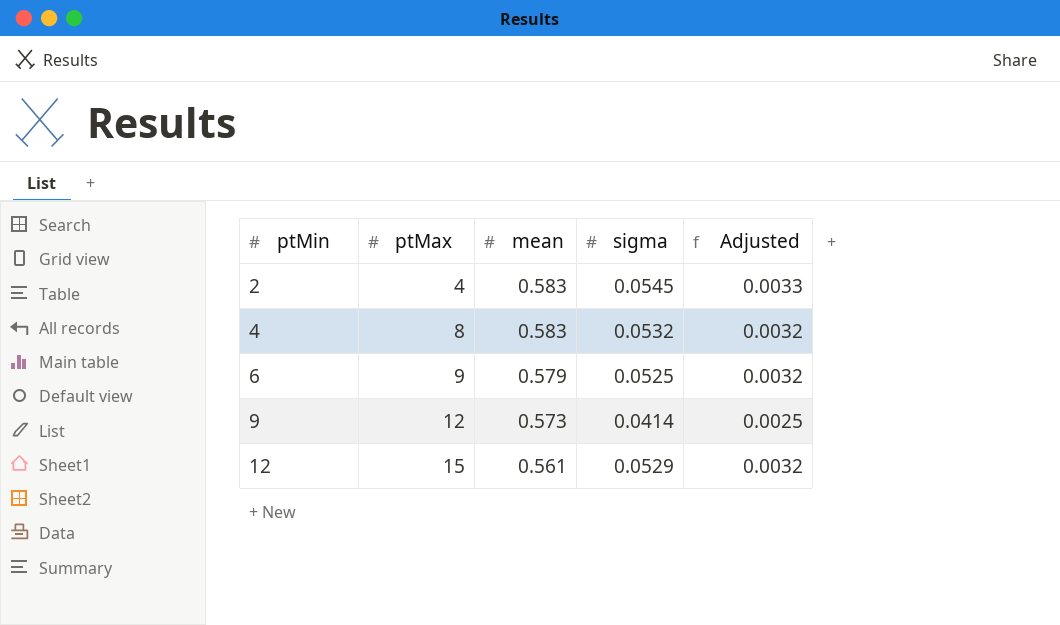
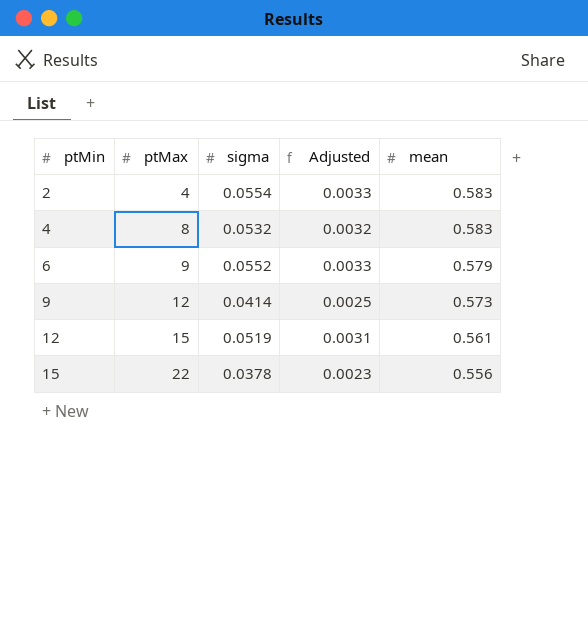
column mean | position: 3 -> 5
2 | sigma: 0.0545 -> 0.0554
6 | sigma: 0.0525 -> 0.0552
6 | Adjusted: 0.0032 -> 0.0033
12 | sigma: 0.0529 -> 0.0519
12 | Adjusted: 0.0032 -> 0.0031
row 15: none -> 22 | 0.0378 | 0.0023 | 0.556

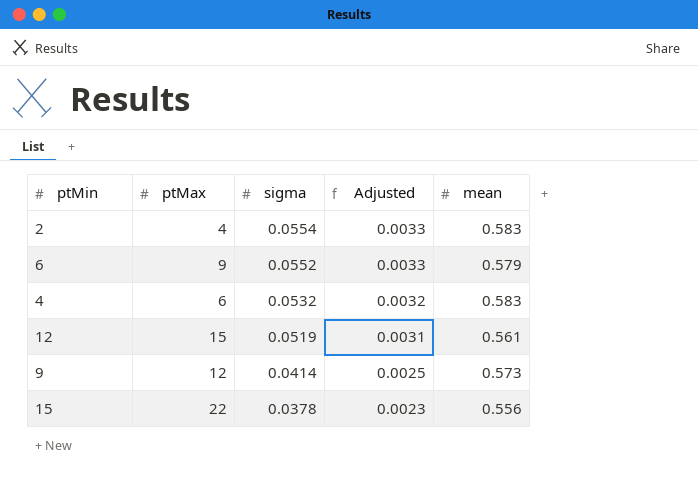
row order: ptMin ascending -> sigma descending
4 | ptMax: 8 -> 6

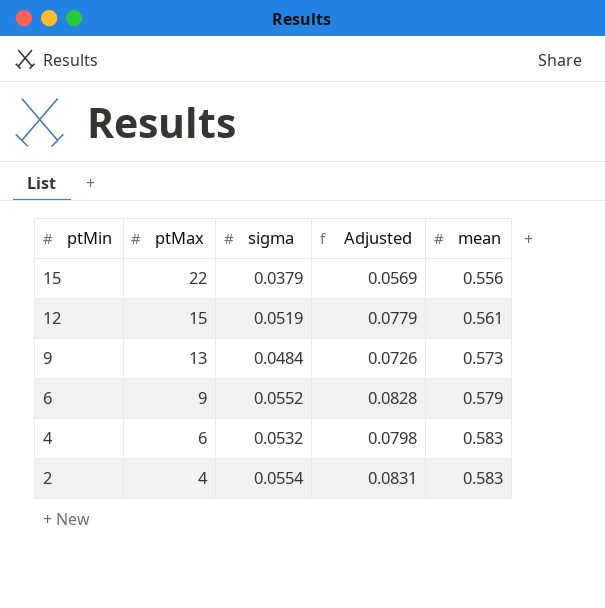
row order: sigma descending -> ptMin descending
column Adjusted | formula: [sigma] * 0.06 -> [sigma] * 1.5
15 | sigma: 0.0378 -> 0.0379
9 | ptMax: 12 -> 13
9 | sigma: 0.0414 -> 0.0484

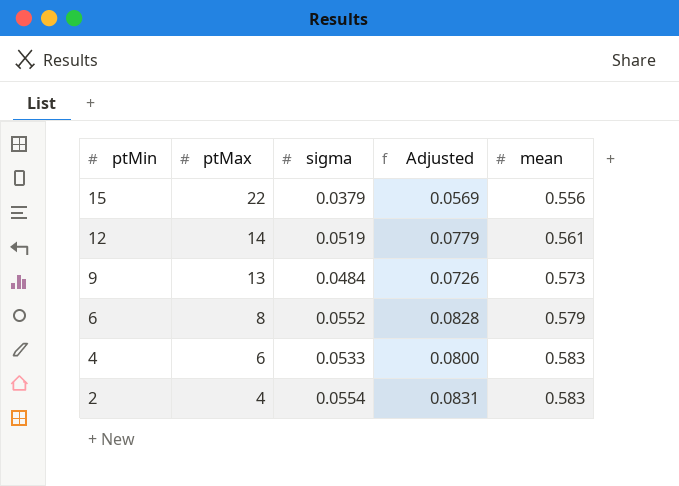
12 | ptMax: 15 -> 14
6 | ptMax: 9 -> 8
4 | sigma: 0.0532 -> 0.0533
4 | Adjusted: 0.0798 -> 0.0800

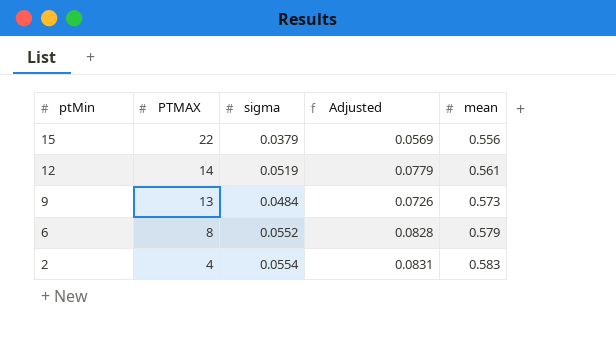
column name: ptMax -> PTMAX
row 4: 6 | 0.0533 | 0.0800 | 0.583 -> none

